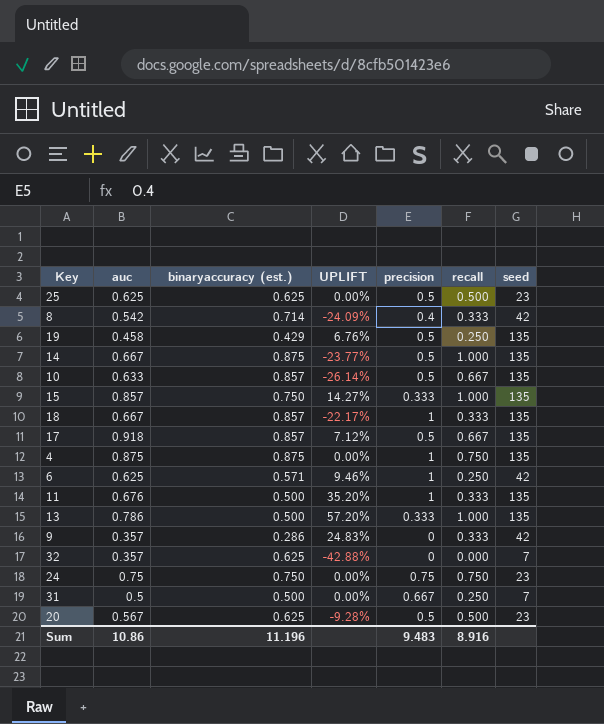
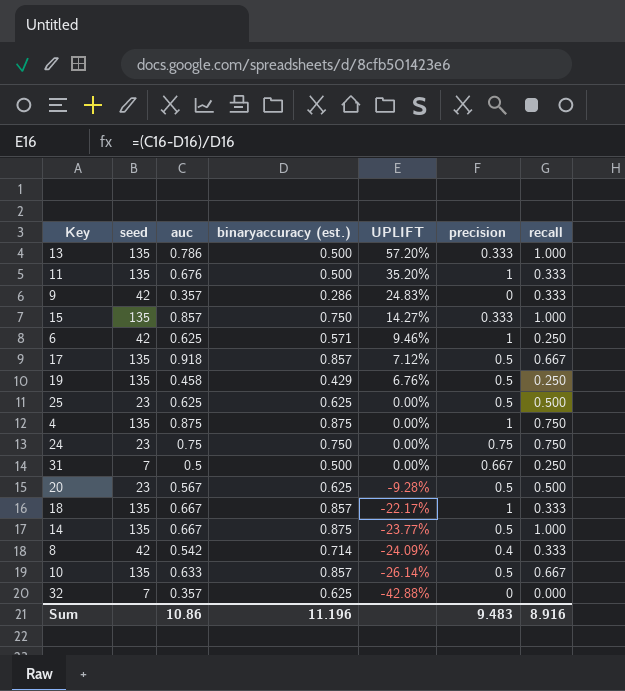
row order: none -> UPLIFT descending
column seed | position: 7 -> 2

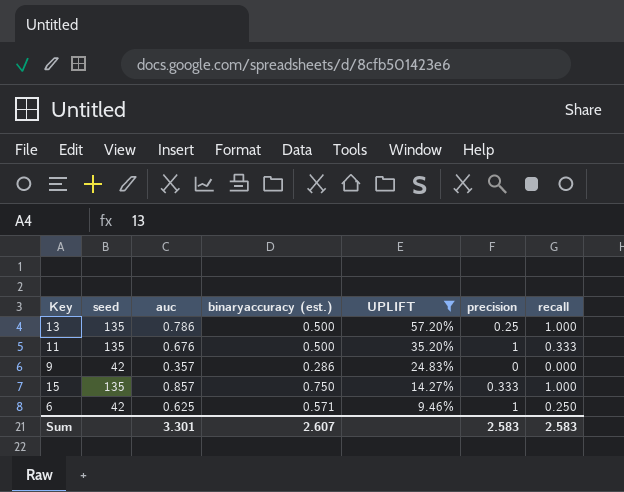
filter: none -> UPLIFT >= 9.46%
13 | precision: 0.333 -> 0.25
9 | recall: 0.333 -> 0.000
Sum | auc: 10.86 -> 3.301
Sum | binaryaccuracy (est.): 11.196 -> 2.607
Sum | precision: 9.483 -> 2.583
Sum | recall: 8.916 -> 2.583

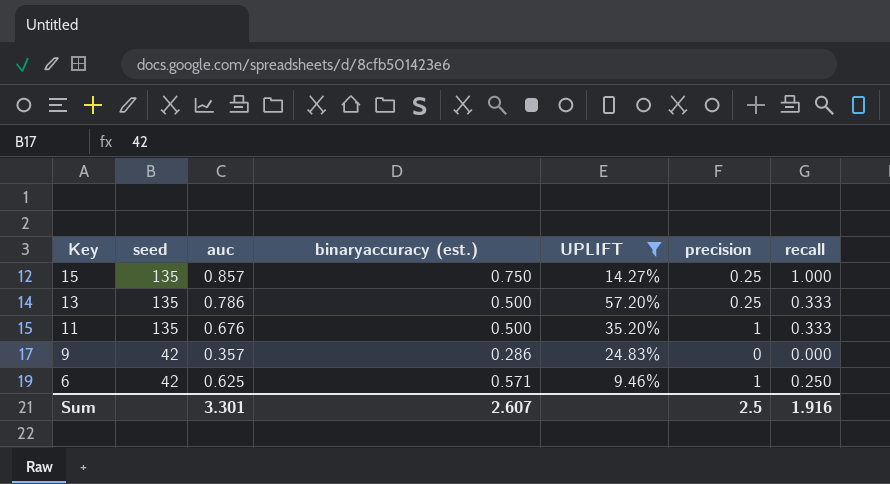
row order: UPLIFT descending -> Key descending
15 | precision: 0.333 -> 0.25
13 | recall: 1.000 -> 0.333
Sum | precision: 2.583 -> 2.5
Sum | recall: 2.583 -> 1.916

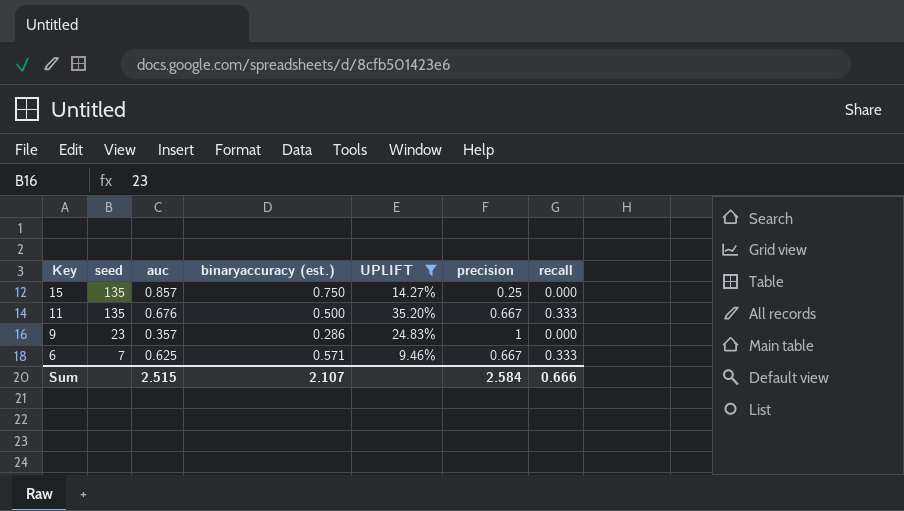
row 13: 135 | 0.786 | 0.500 | 57.20% | 0.25 | 0.333 -> none
15 | recall: 1.000 -> 0.000
11 | precision: 1 -> 0.667
9 | seed: 42 -> 23
9 | precision: 0 -> 1
6 | seed: 42 -> 7
6 | precision: 1 -> 0.667
6 | recall: 0.250 -> 0.333
Sum | auc: 3.301 -> 2.515
Sum | binaryaccuracy (est.): 2.607 -> 2.107
Sum | precision: 2.5 -> 2.584
Sum | recall: 1.916 -> 0.666

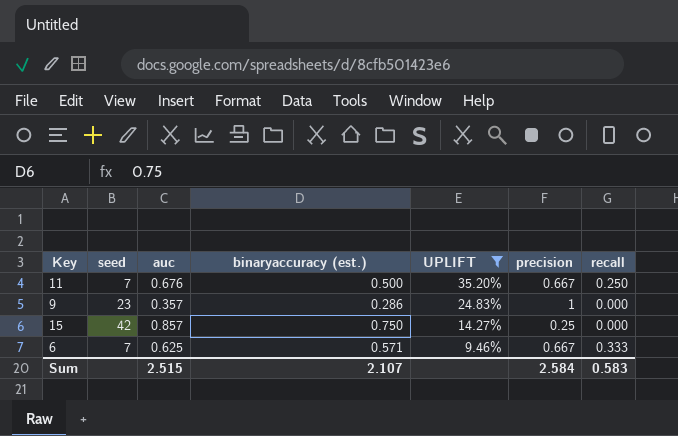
row order: Key descending -> UPLIFT descending
11 | seed: 135 -> 7
11 | recall: 0.333 -> 0.250
15 | seed: 135 -> 42
Sum | recall: 0.666 -> 0.583

